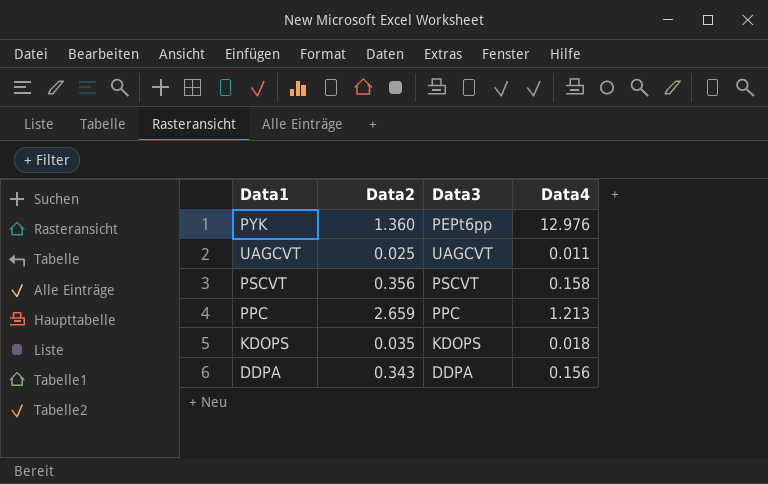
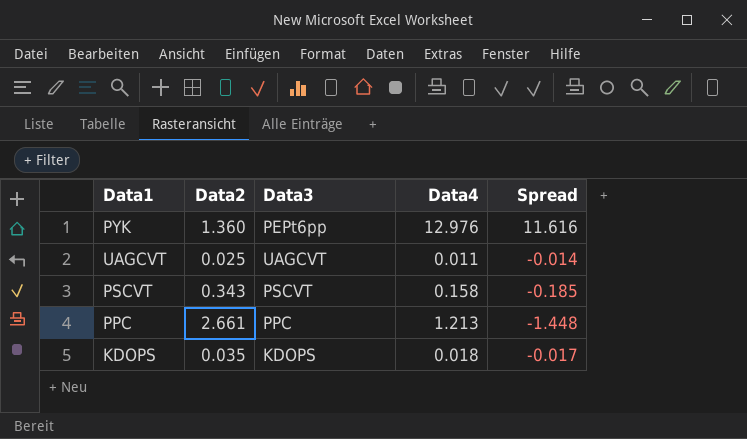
column Spread | formula: none -> [Data4] - [Data2]
row DDPA: 0.343 | DDPA | 0.156 -> none
PSCVT | Data2: 0.356 -> 0.343
PPC | Data2: 2.659 -> 2.661

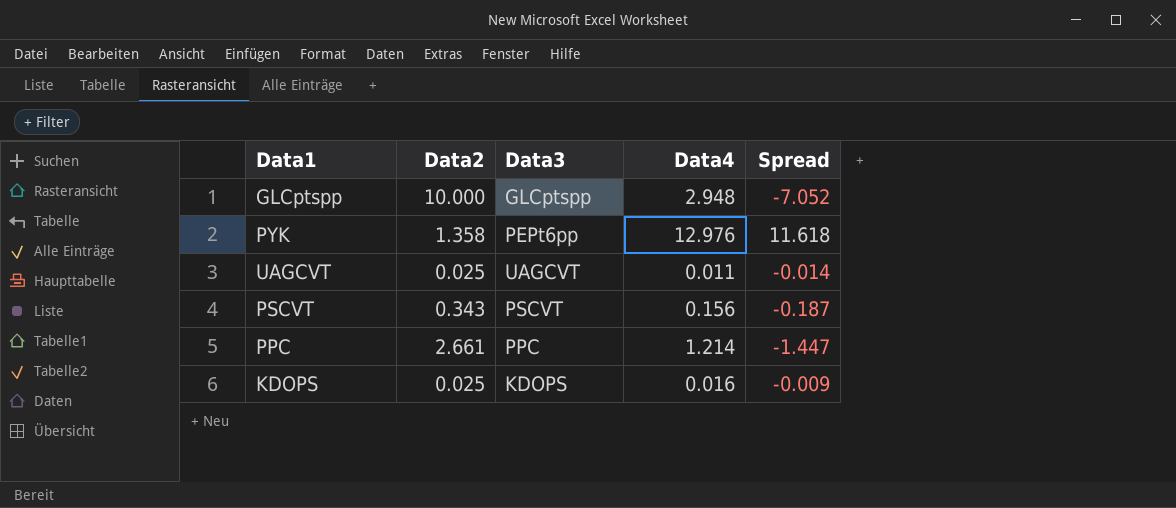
row GLCptspp: none -> 10.000 | GLCptspp | 2.948 | -7.052
PYK | Data2: 1.360 -> 1.358
PYK | Spread: 11.616 -> 11.618
PSCVT | Data4: 0.158 -> 0.156
PSCVT | Spread: -0.185 -> -0.187
PPC | Data4: 1.213 -> 1.214
PPC | Spread: -1.448 -> -1.447
KDOPS | Data2: 0.035 -> 0.025
KDOPS | Data4: 0.018 -> 0.016
KDOPS | Spread: -0.017 -> -0.009

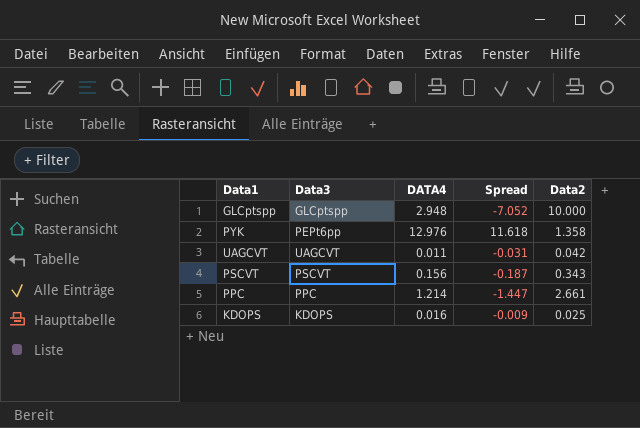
column name: Data4 -> DATA4
column Data2 | position: 2 -> 5
UAGCVT | Spread: -0.014 -> -0.031
UAGCVT | Data2: 0.025 -> 0.042

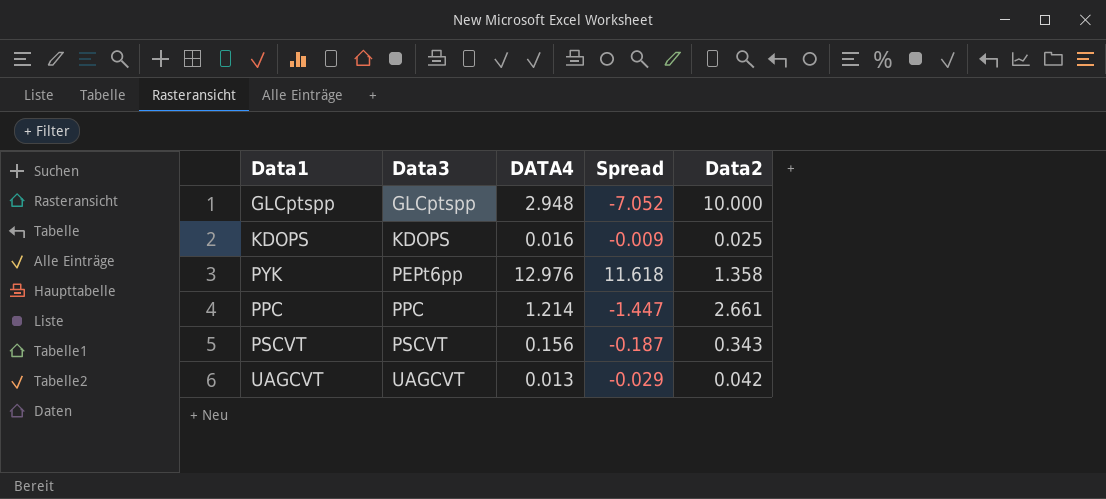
row order: none -> Data3 ascending
UAGCVT | DATA4: 0.011 -> 0.013
UAGCVT | Spread: -0.031 -> -0.029

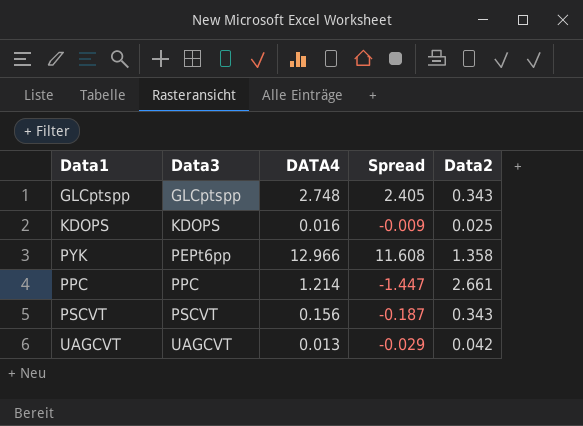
GLCptspp | DATA4: 2.948 -> 2.748
GLCptspp | Spread: -7.052 -> 2.405
GLCptspp | Data2: 10.000 -> 0.343
PYK | DATA4: 12.976 -> 12.966
PYK | Spread: 11.618 -> 11.608

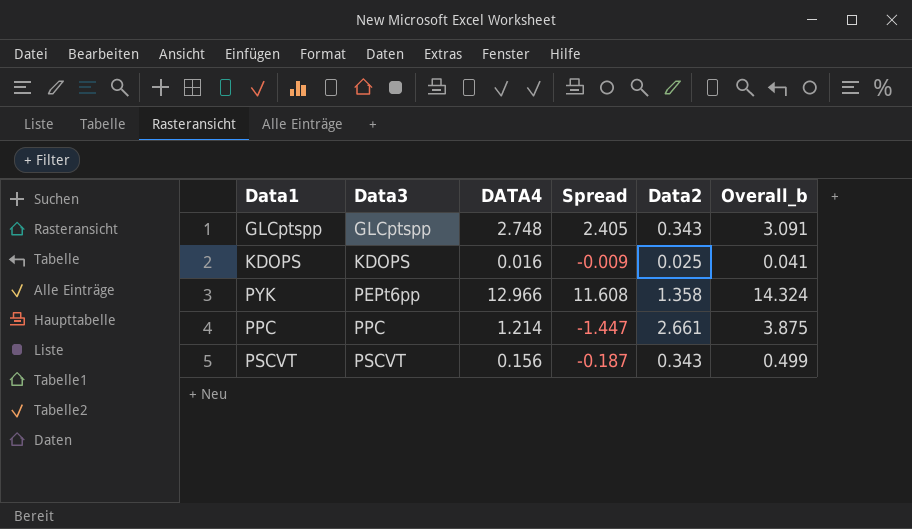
column Overall_b | formula: none -> [DATA4] + [Data2]
row UAGCVT: UAGCVT | 0.013 | -0.029 | 0.042 -> none

